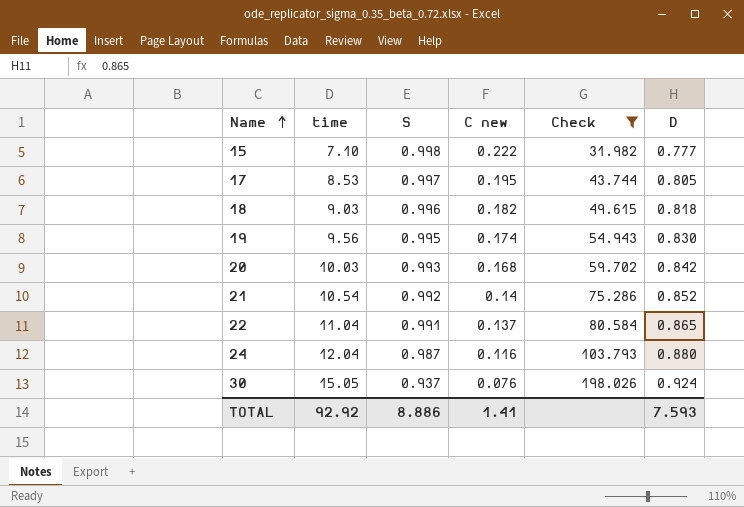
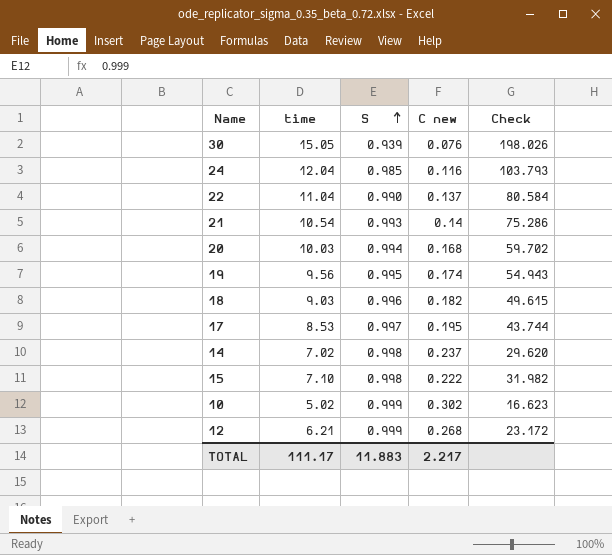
filter: Check >= 31.982 -> none
row order: Name ascending -> S ascending
column D | position: 6 -> none
30 | S: 0.937 -> 0.939
24 | S: 0.987 -> 0.985
22 | S: 0.991 -> 0.990
21 | S: 0.992 -> 0.993
20 | S: 0.993 -> 0.994
TOTAL | time: 92.92 -> 111.17
TOTAL | S: 8.886 -> 11.883
TOTAL | C new: 1.41 -> 2.217

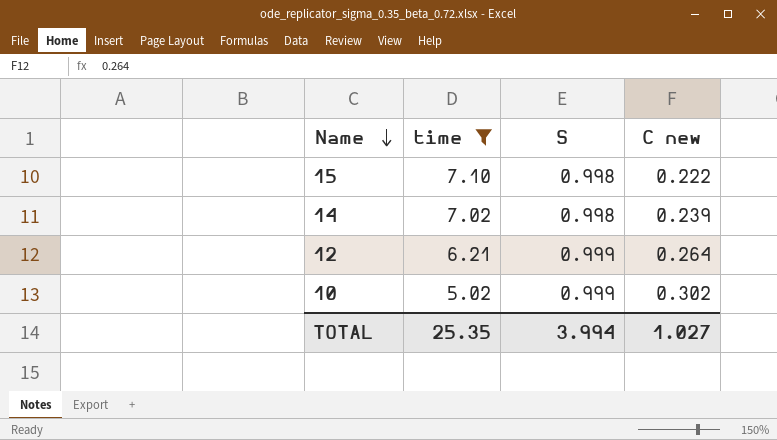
filter: none -> time <= 7.10
row order: S ascending -> Name descending
column Check | formula: [time] / [C new] -> none
14 | C new: 0.237 -> 0.239
12 | C new: 0.268 -> 0.264
TOTAL | time: 111.17 -> 25.35
TOTAL | S: 11.883 -> 3.994
TOTAL | C new: 2.217 -> 1.027

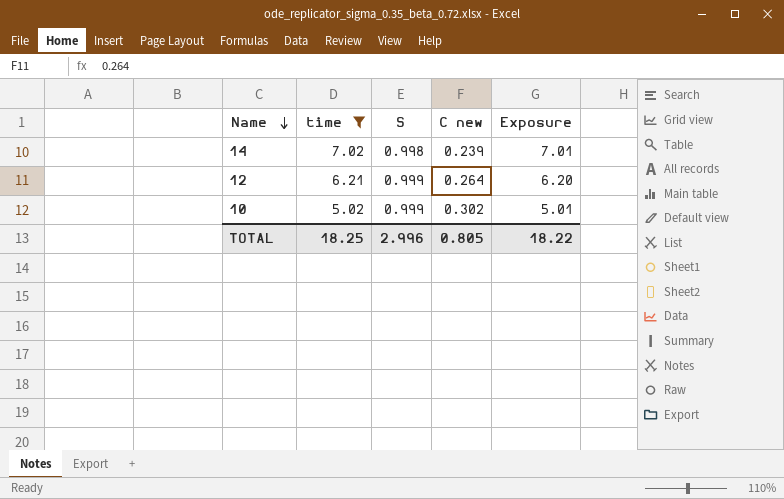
column Exposure | formula: none -> [time] * [S]
row 15: 7.10 | 0.998 | 0.222 -> none
TOTAL | time: 25.35 -> 18.25
TOTAL | S: 3.994 -> 2.996
TOTAL | C new: 1.027 -> 0.805

